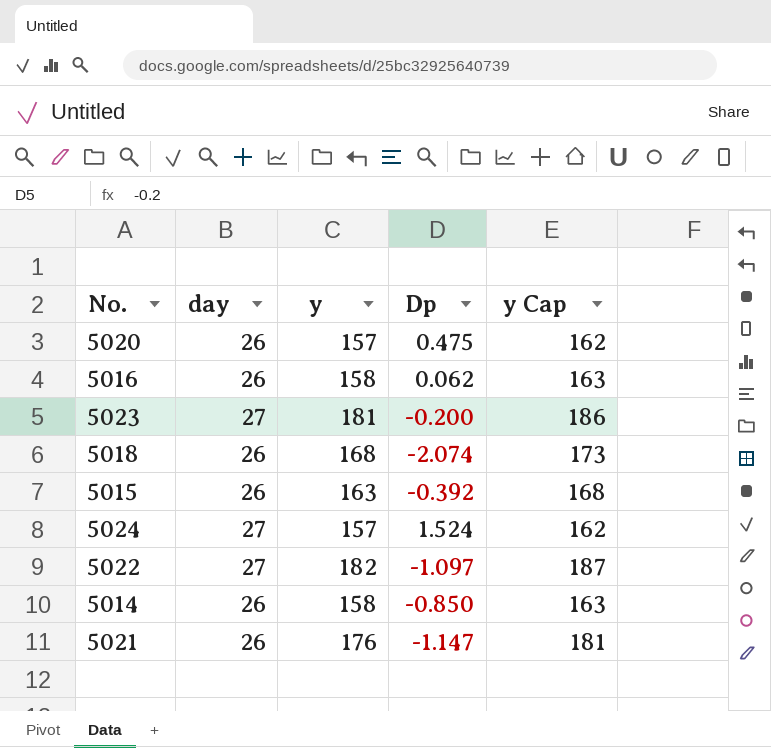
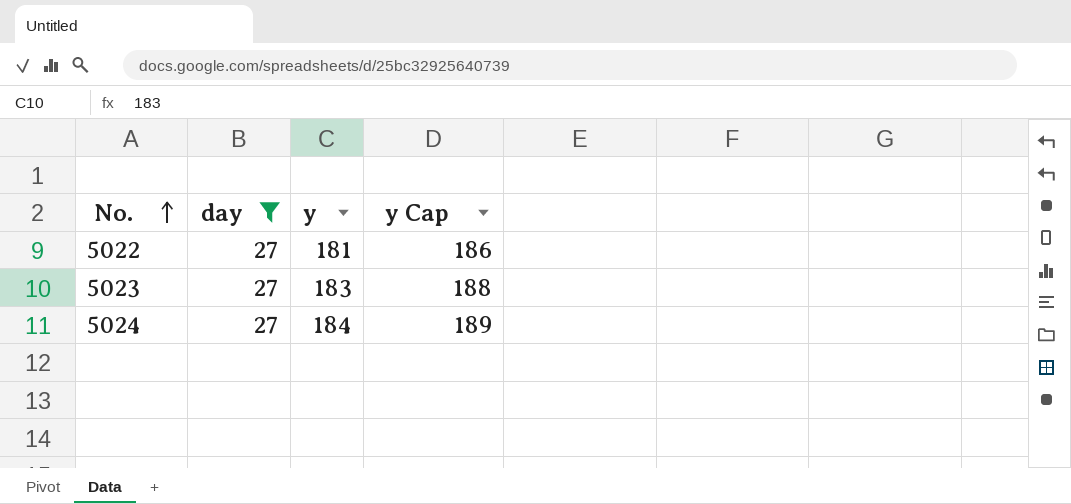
filter: none -> day = 27
row order: none -> No. ascending
column Dp | position: 4 -> none
5022 | y: 182 -> 181
5022 | y Cap: 187 -> 186
5023 | y: 181 -> 183
5023 | y Cap: 186 -> 188
5024 | y: 157 -> 184
5024 | y Cap: 162 -> 189

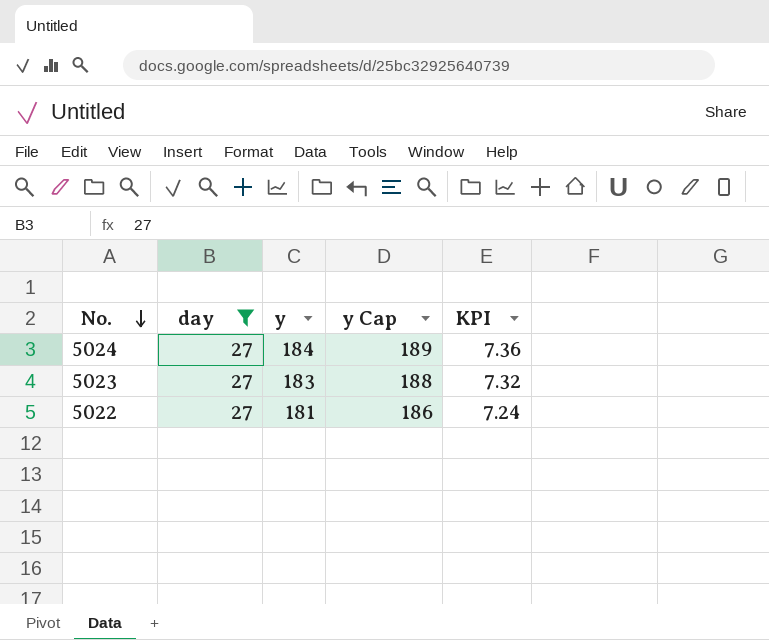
row order: No. ascending -> No. descending
column KPI | formula: none -> [y] * 0.04

